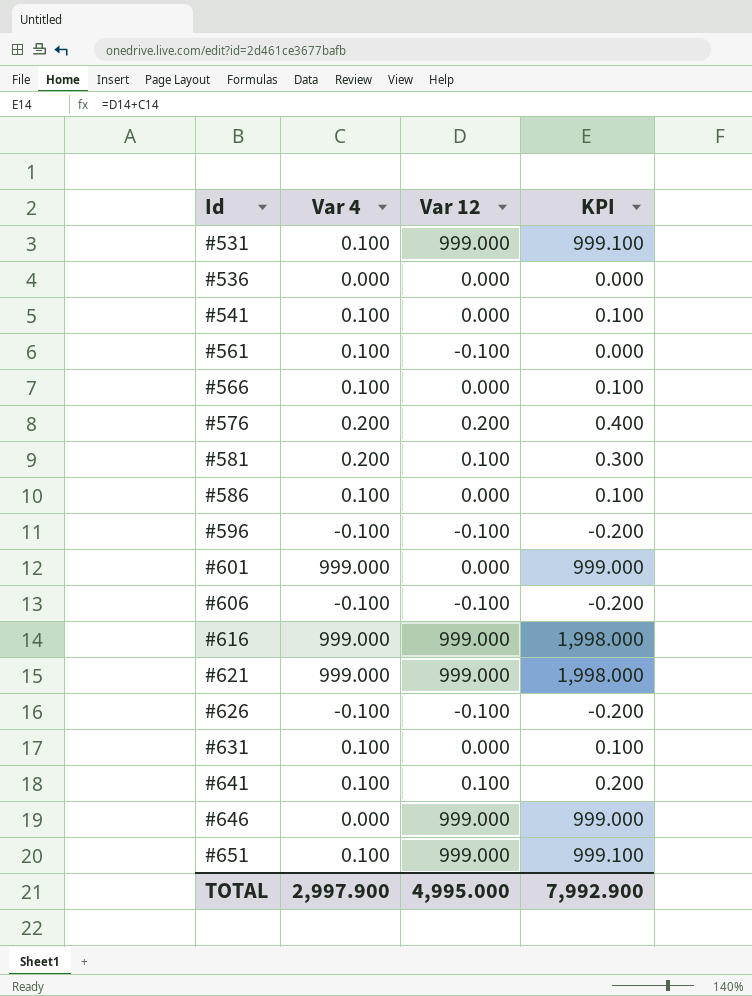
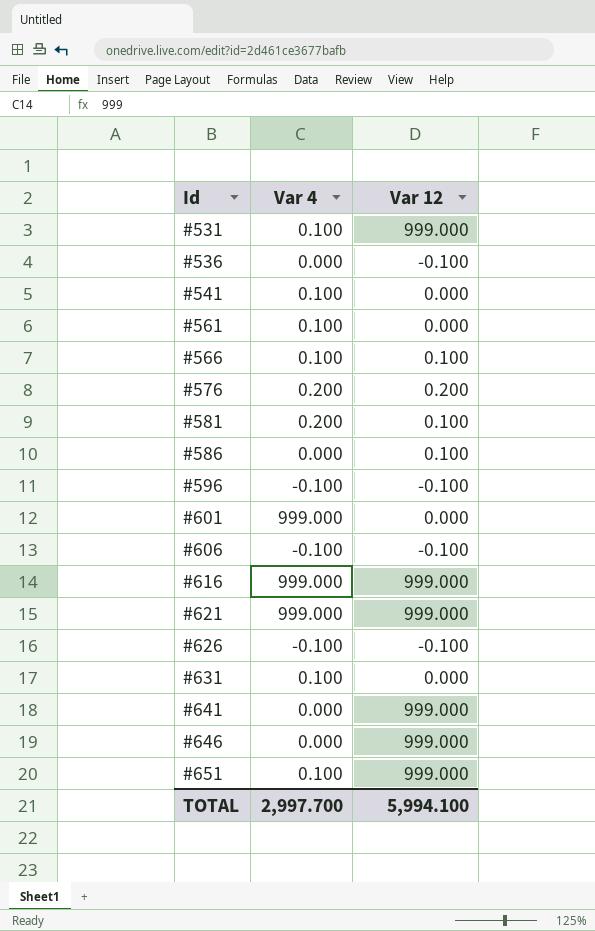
column KPI | formula: [Var 4] + [Var 12] -> none
#536 | Var 12: 0.000 -> -0.100
#561 | Var 12: -0.100 -> 0.000
#566 | Var 12: 0.000 -> 0.100
#586 | Var 4: 0.100 -> 0.000
#586 | Var 12: 0.000 -> 0.100
#641 | Var 4: 0.100 -> 0.000
#641 | Var 12: 0.100 -> 999.000
TOTAL | Var 4: 2,997.900 -> 2,997.700
TOTAL | Var 12: 4,995.000 -> 5,994.100

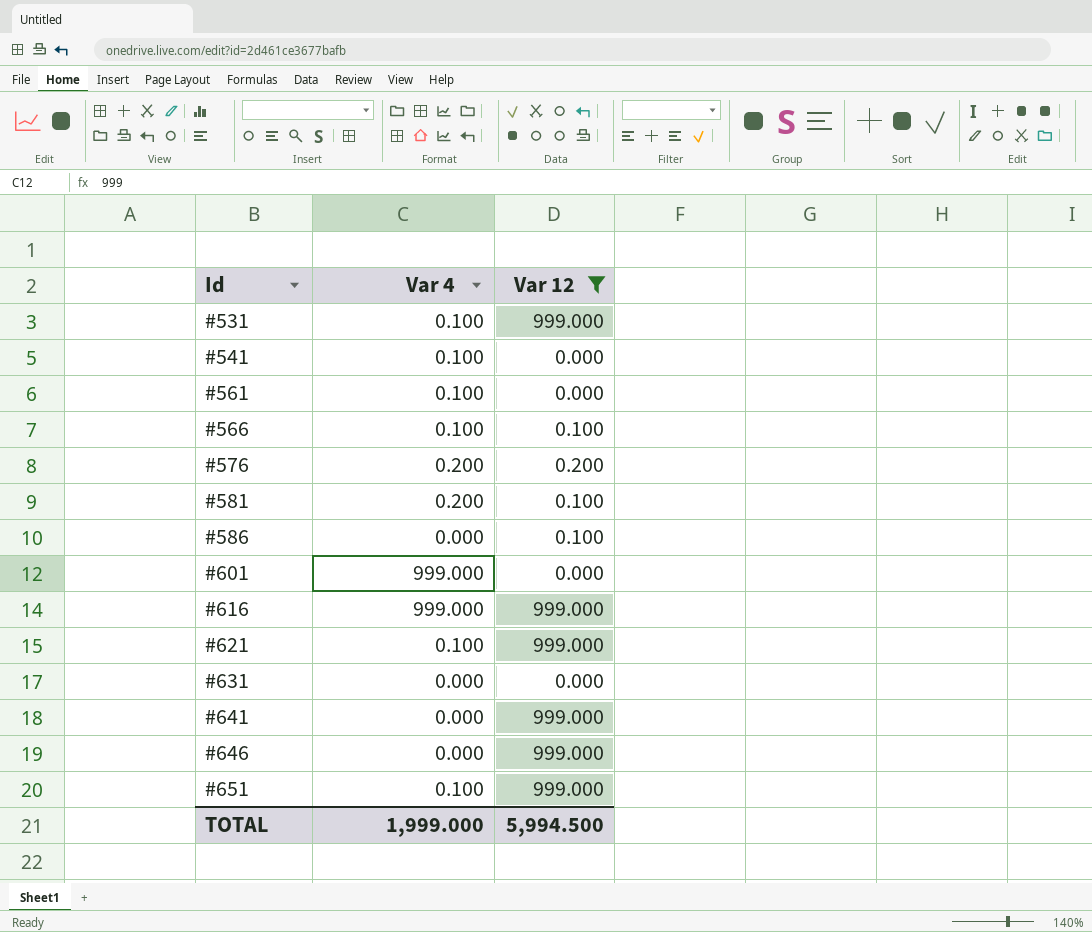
filter: none -> Var 12 != -0.100
#621 | Var 4: 999.000 -> 0.100
#631 | Var 4: 0.100 -> 0.000
TOTAL | Var 4: 2,997.700 -> 1,999.000
TOTAL | Var 12: 5,994.100 -> 5,994.500

